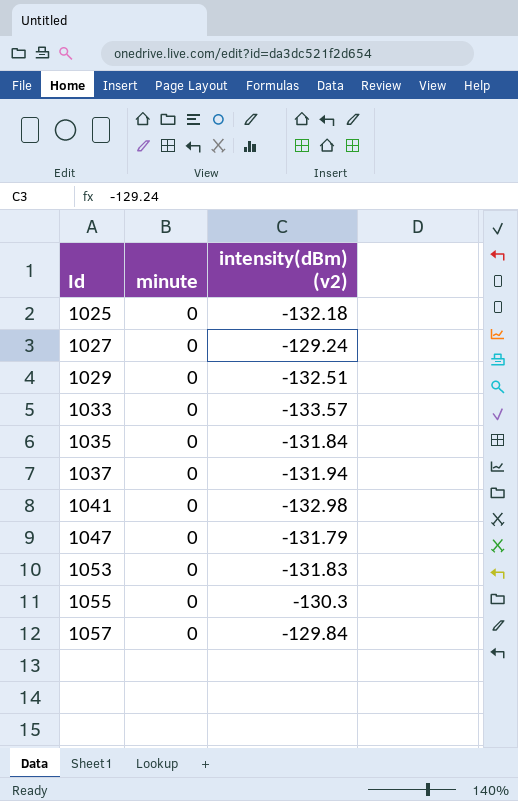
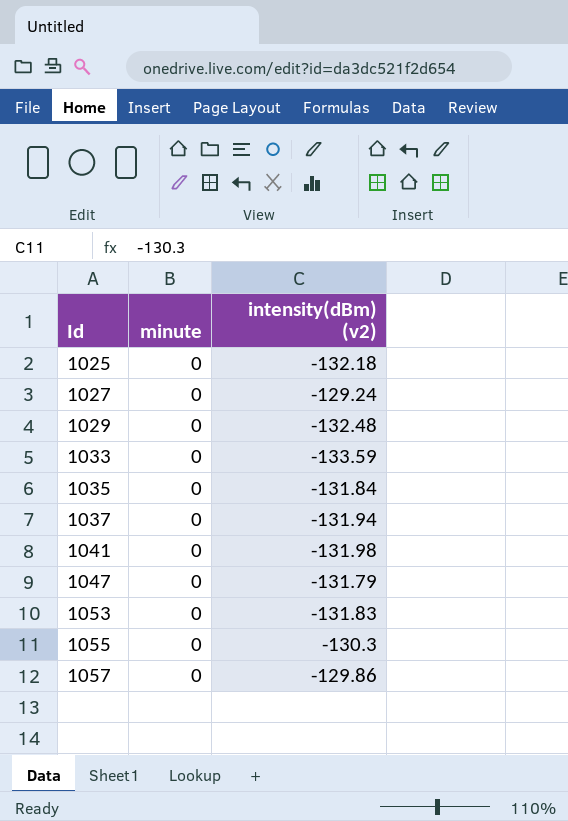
1029 | intensity(dBm) (v2): -132.51 -> -132.48
1033 | intensity(dBm) (v2): -133.57 -> -133.59
1041 | intensity(dBm) (v2): -132.98 -> -131.98
1057 | intensity(dBm) (v2): -129.84 -> -129.86

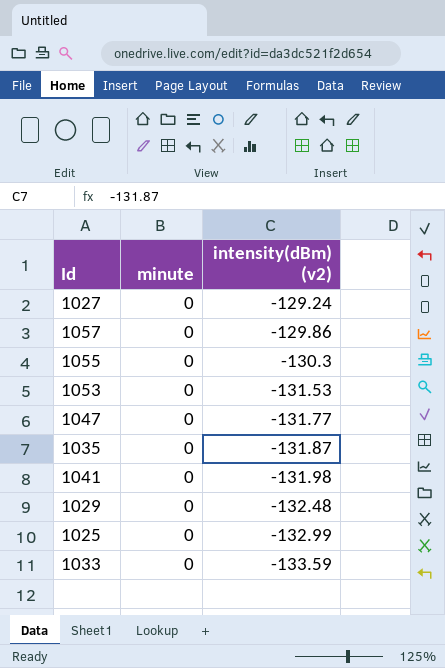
row order: Id ascending -> intensity(dBm) (v2) descending
row 1037: 0 | -131.94 -> none
1053 | intensity(dBm) (v2): -131.83 -> -131.53
1047 | intensity(dBm) (v2): -131.79 -> -131.77
1035 | intensity(dBm) (v2): -131.84 -> -131.87
1025 | intensity(dBm) (v2): -132.18 -> -132.99

